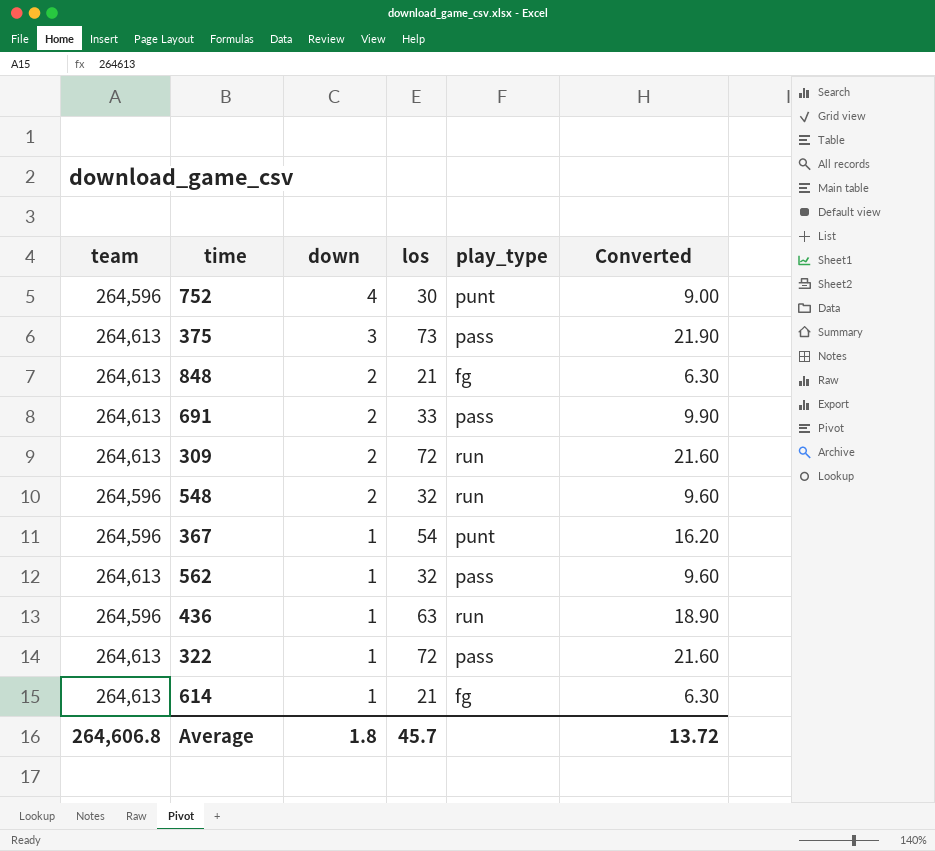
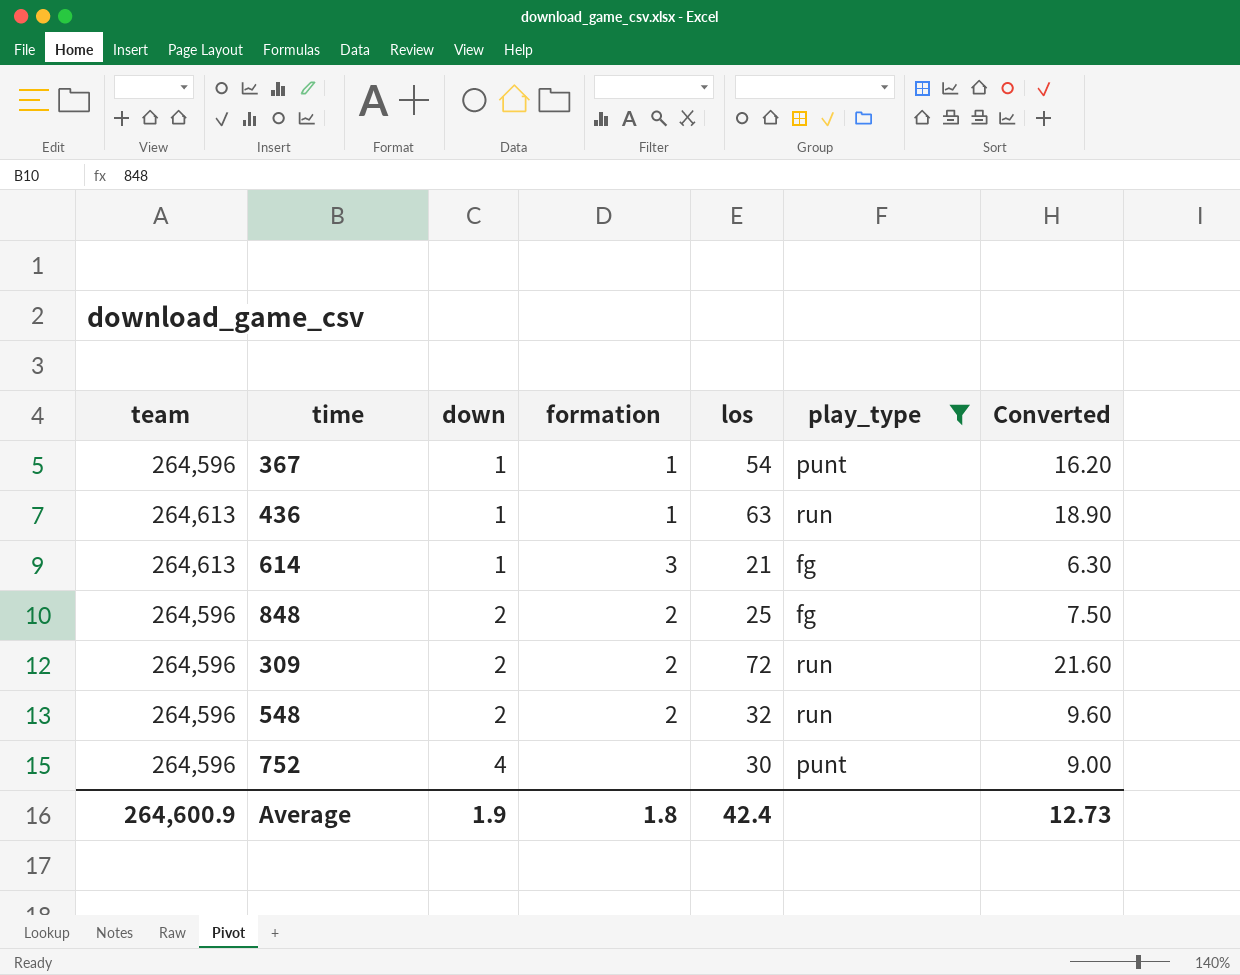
filter: none -> play_type != pass
row order: down descending -> down ascending
column formation | position: none -> 4
436 | team: 264,596 -> 264,613
848 | team: 264,613 -> 264,596
848 | los: 21 -> 25
848 | Converted: 6.30 -> 7.50
309 | team: 264,613 -> 264,596
Average | team: 264,606.8 -> 264,600.9
Average | down: 1.8 -> 1.9
Average | los: 45.7 -> 42.4
Average | Converted: 13.72 -> 12.73

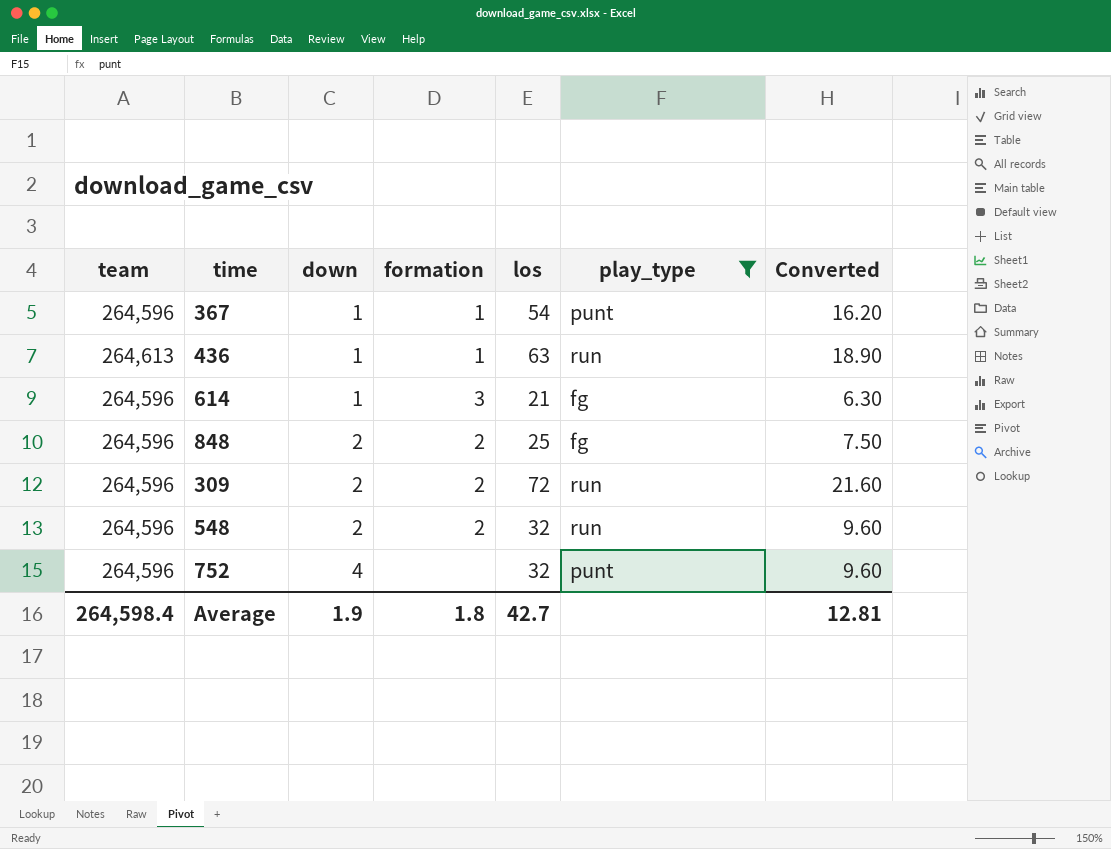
614 | team: 264,613 -> 264,596
752 | los: 30 -> 32
752 | Converted: 9.00 -> 9.60
Average | team: 264,600.9 -> 264,598.4
Average | los: 42.4 -> 42.7
Average | Converted: 12.73 -> 12.81

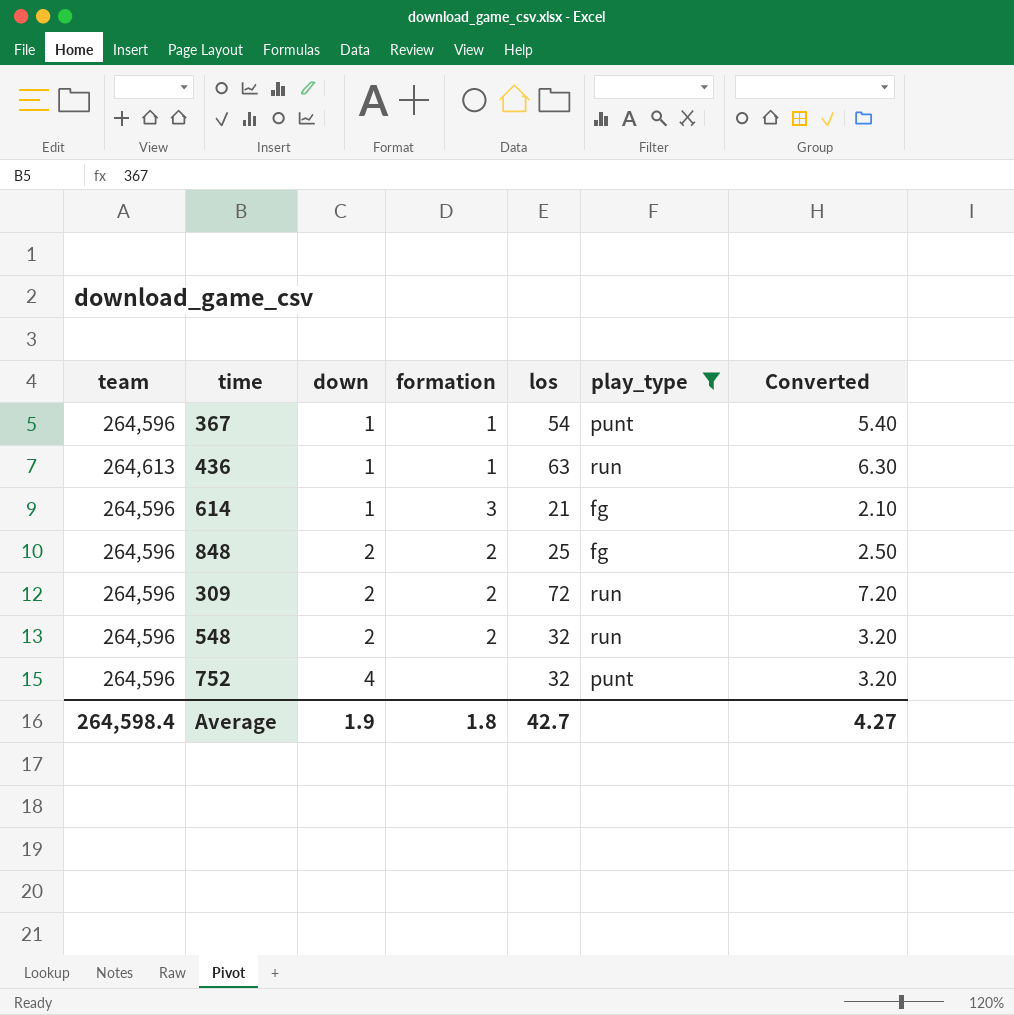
column Converted | formula: [los] * 0.3 -> [los] * 0.1
Average | Converted: 12.81 -> 4.27

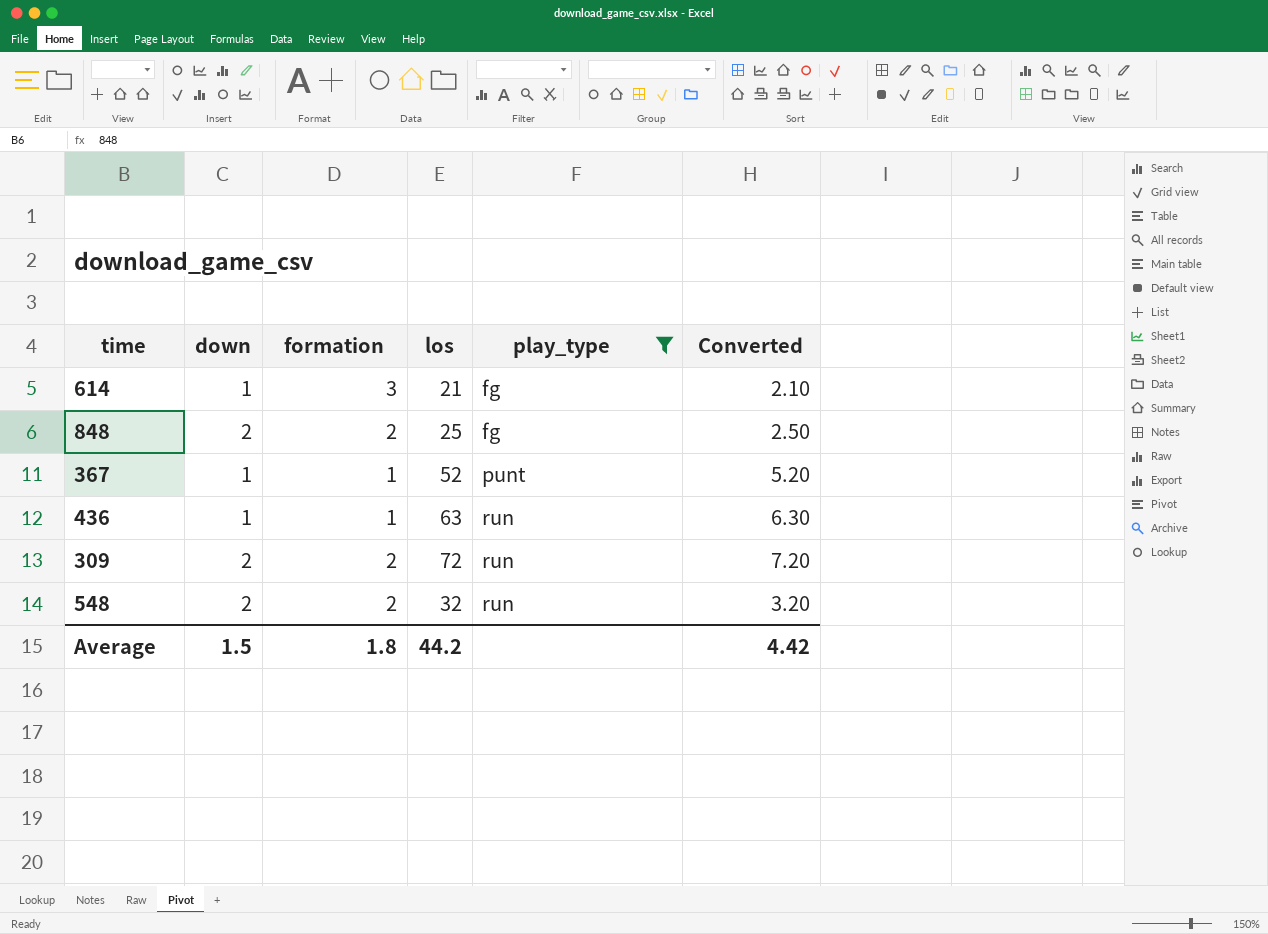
row order: down ascending -> play_type ascending
column team | position: 1 -> none
row 752: 264,596 | 4 | none | 32 | punt | 3.20 -> none
367 | los: 54 -> 52
367 | Converted: 5.40 -> 5.20
Average | down: 1.9 -> 1.5
Average | los: 42.7 -> 44.2
Average | Converted: 4.27 -> 4.42

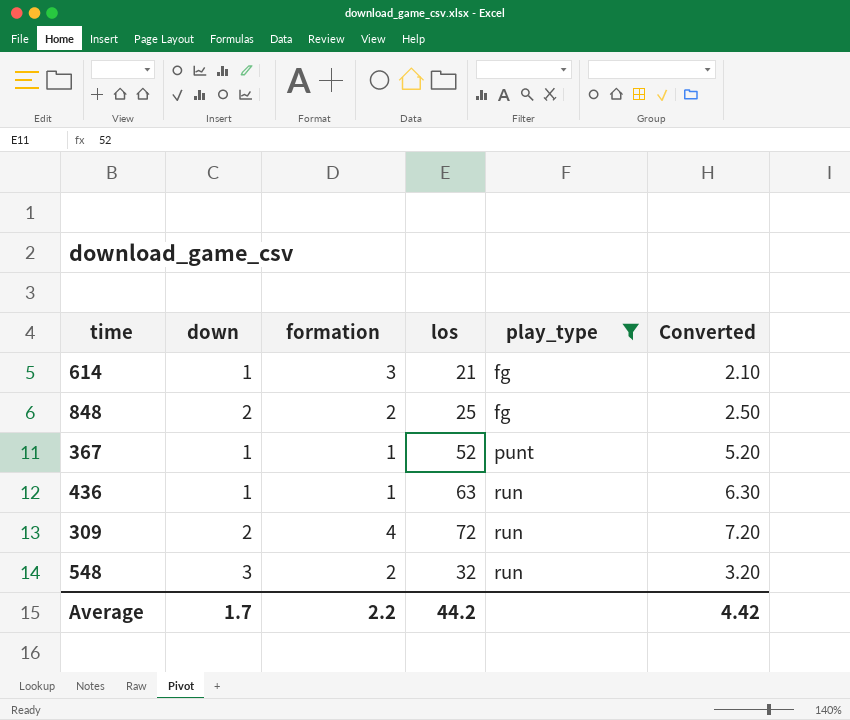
309 | formation: 2 -> 4
548 | down: 2 -> 3
Average | down: 1.5 -> 1.7
Average | formation: 1.8 -> 2.2

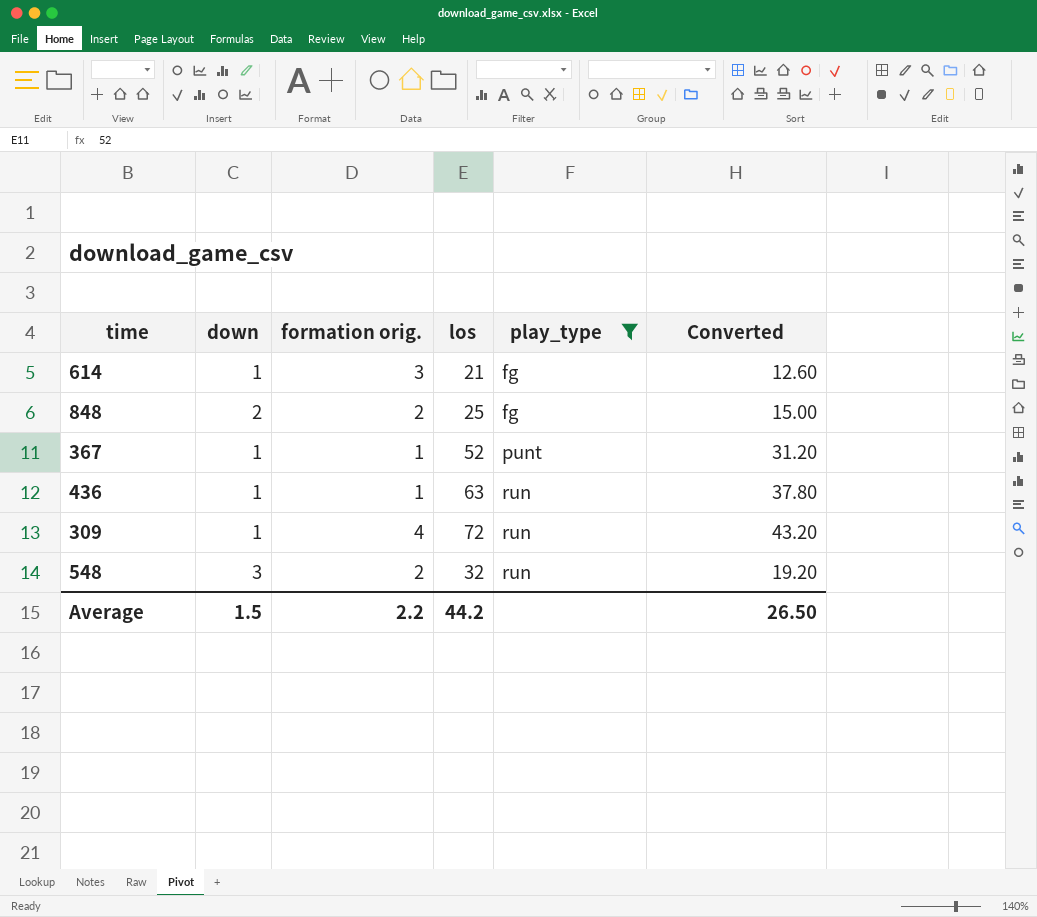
column name: formation -> formation orig.
column Converted | formula: [los] * 0.1 -> [los] * 0.6
309 | down: 2 -> 1
Average | down: 1.7 -> 1.5
Average | Converted: 4.42 -> 26.50

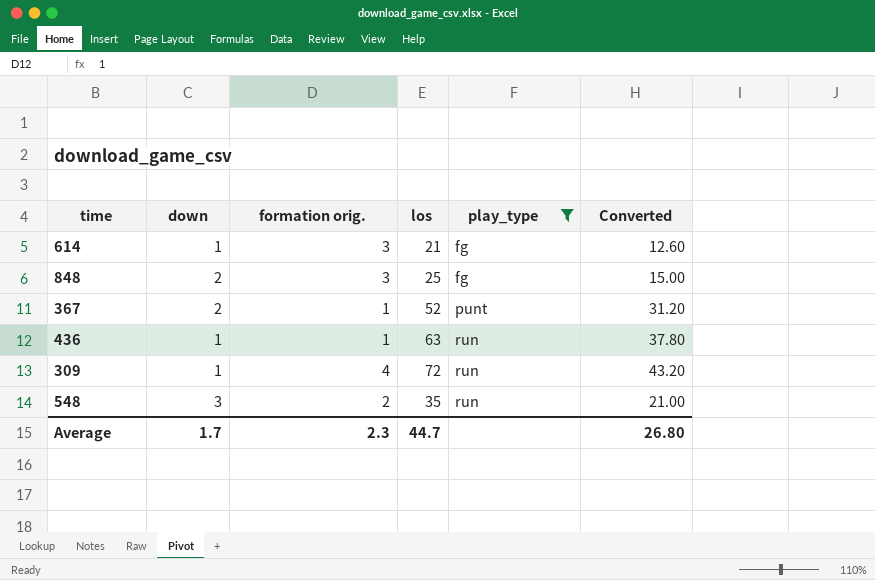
848 | formation orig.: 2 -> 3
367 | down: 1 -> 2
548 | los: 32 -> 35
548 | Converted: 19.20 -> 21.00
Average | down: 1.5 -> 1.7
Average | formation orig.: 2.2 -> 2.3
Average | los: 44.2 -> 44.7
Average | Converted: 26.50 -> 26.80

